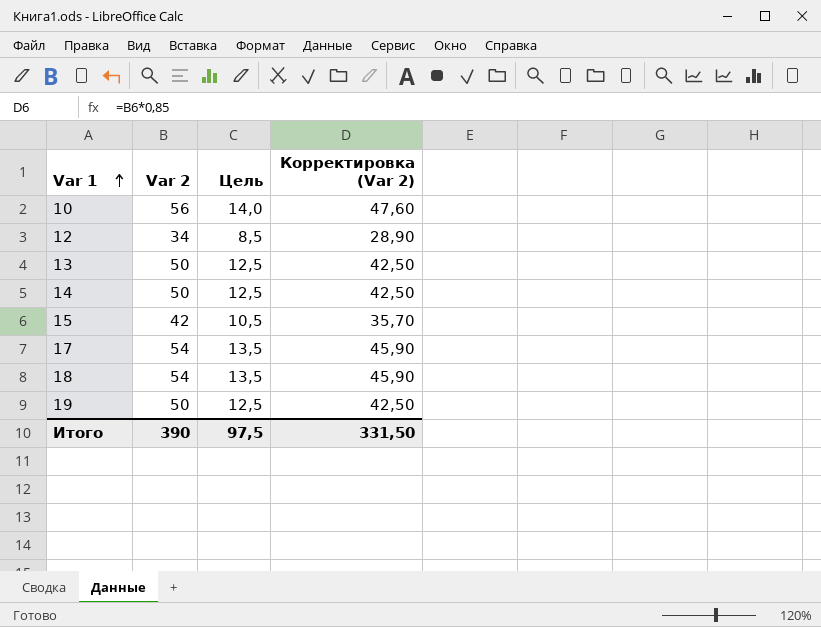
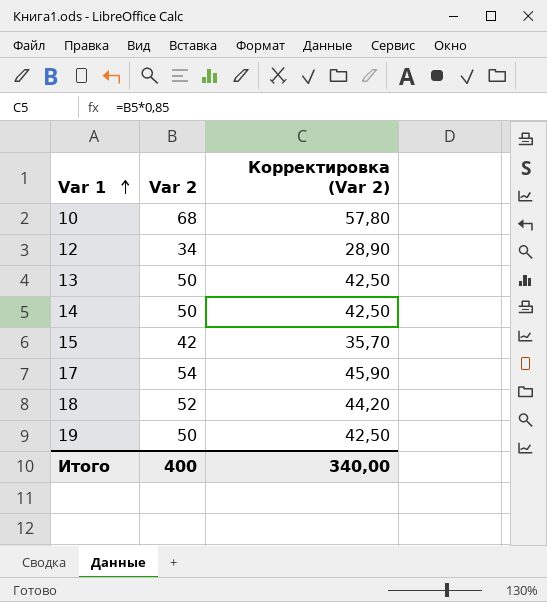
column Цель | formula: [Var 2] * 0,25 -> none
10 | Var 2: 56 -> 68
10 | Корректировка (Var 2): 47,60 -> 57,80
18 | Var 2: 54 -> 52
18 | Корректировка (Var 2): 45,90 -> 44,20
Итого | Var 2: 390 -> 400
Итого | Корректировка (Var 2): 331,50 -> 340,00

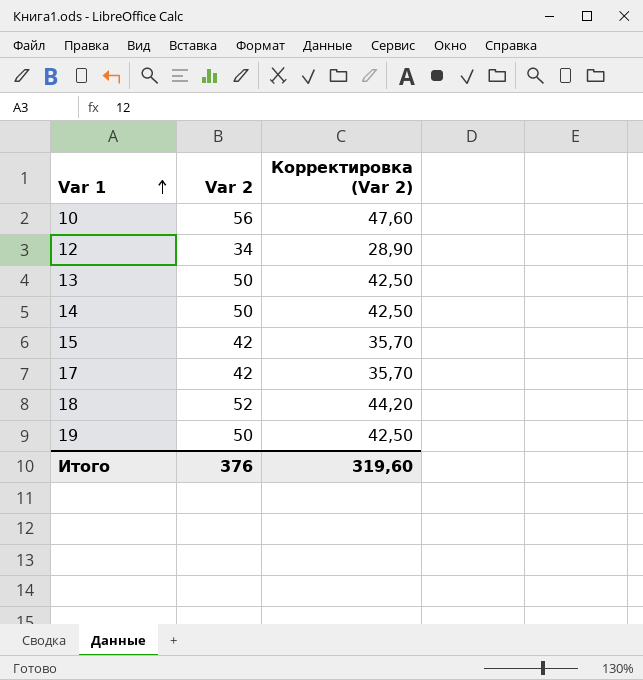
10 | Var 2: 68 -> 56
10 | Корректировка (Var 2): 57,80 -> 47,60
17 | Var 2: 54 -> 42
17 | Корректировка (Var 2): 45,90 -> 35,70
Итого | Var 2: 400 -> 376
Итого | Корректировка (Var 2): 340,00 -> 319,60

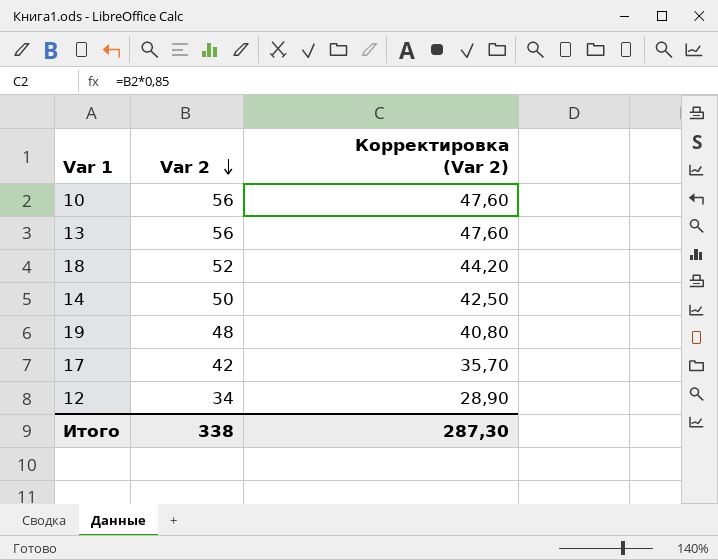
row order: Var 1 ascending -> Var 2 descending
row 15: 42 | 35,70 -> none
13 | Var 2: 50 -> 56
13 | Корректировка (Var 2): 42,50 -> 47,60
19 | Var 2: 50 -> 48
19 | Корректировка (Var 2): 42,50 -> 40,80
Итого | Var 2: 376 -> 338
Итого | Корректировка (Var 2): 319,60 -> 287,30

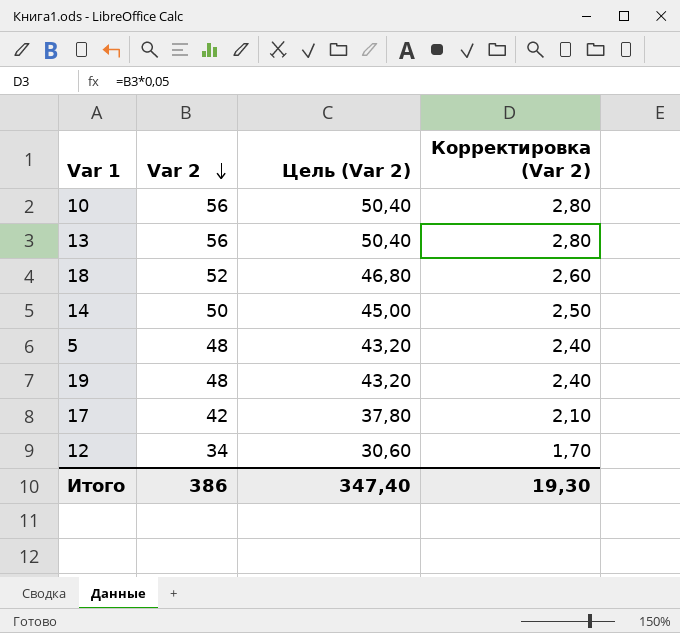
column Цель (Var 2) | formula: none -> [Var 2] * 0,9
column Корректировка (Var 2) | formula: [Var 2] * 0,85 -> [Var 2] * 0,05
row 5: none -> 48 | 43,20 | 2,40
Итого | Var 2: 338 -> 386
Итого | Корректировка (Var 2): 287,30 -> 19,30

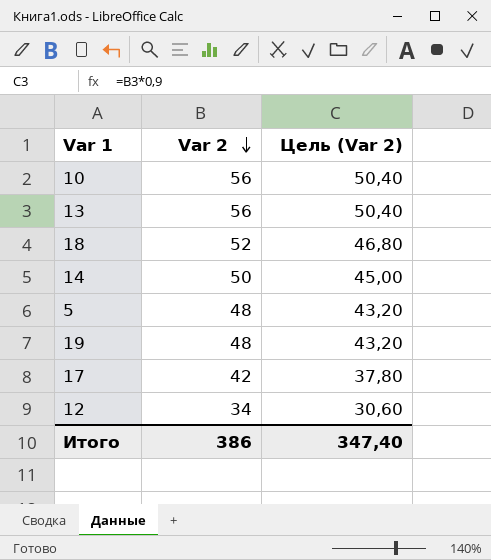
column Корректировка (Var 2) | formula: [Var 2] * 0,05 -> none

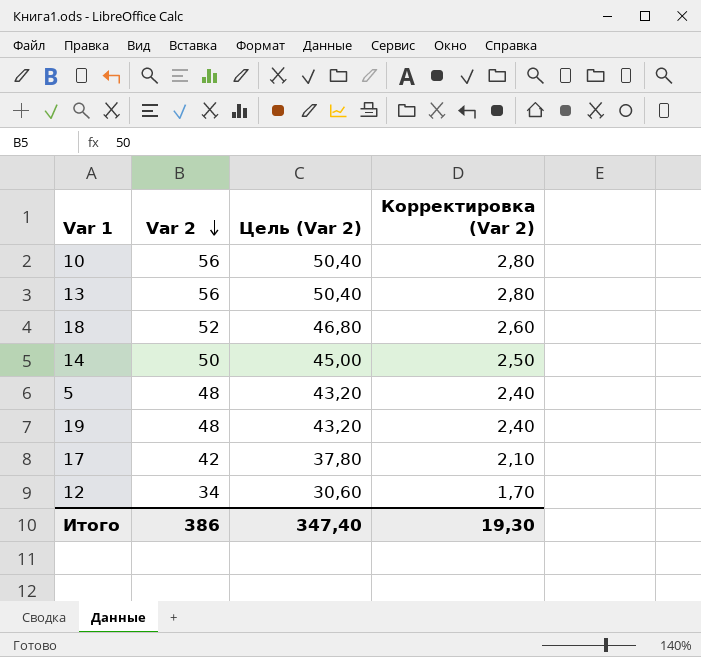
column Корректировка (Var 2) | formula: none -> [Var 2] * 0,05

